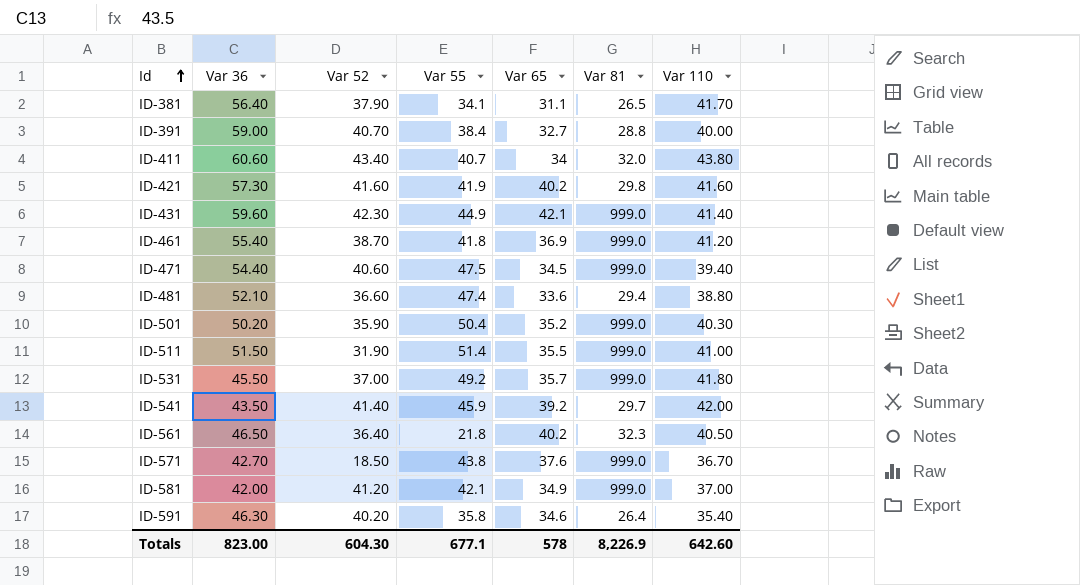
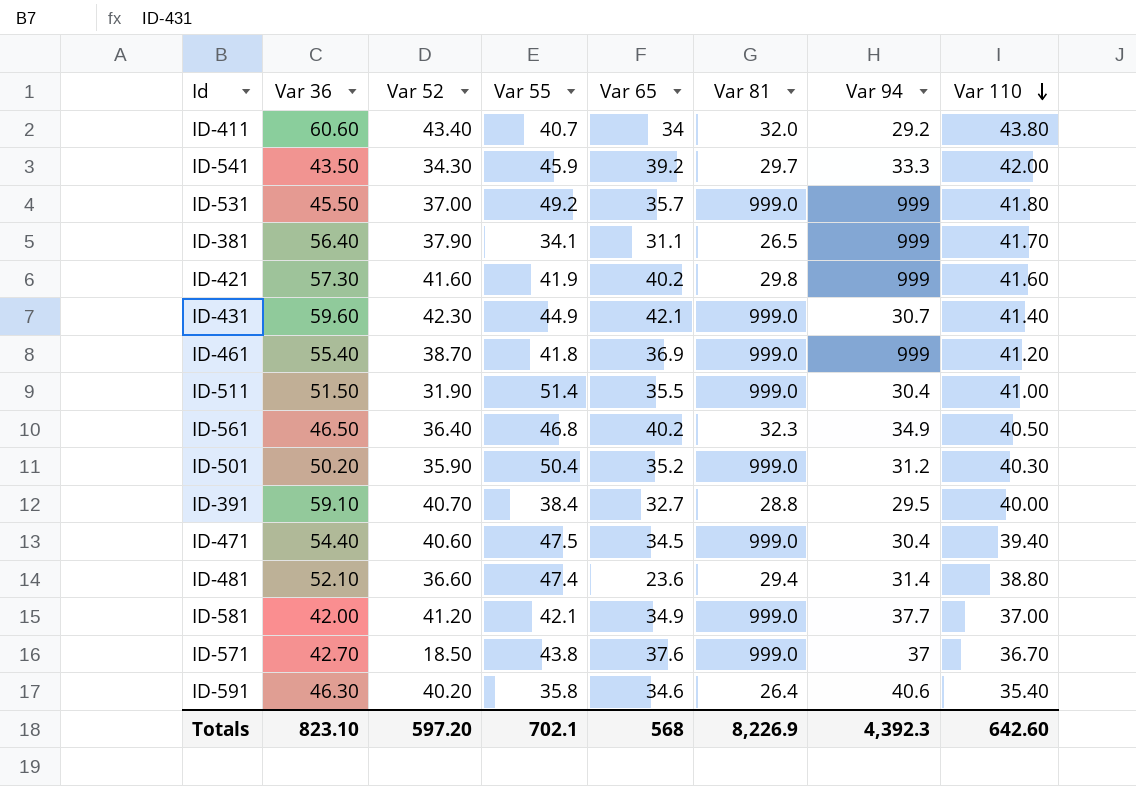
row order: Id ascending -> Var 110 descending
column Var 94 | position: none -> 7
ID-541 | Var 52: 41.40 -> 34.30
ID-561 | Var 55: 21.8 -> 46.8
ID-391 | Var 36: 59.00 -> 59.10
ID-481 | Var 65: 33.6 -> 23.6
Totals | Var 36: 823.00 -> 823.10
Totals | Var 52: 604.30 -> 597.20
Totals | Var 55: 677.1 -> 702.1
Totals | Var 65: 578 -> 568

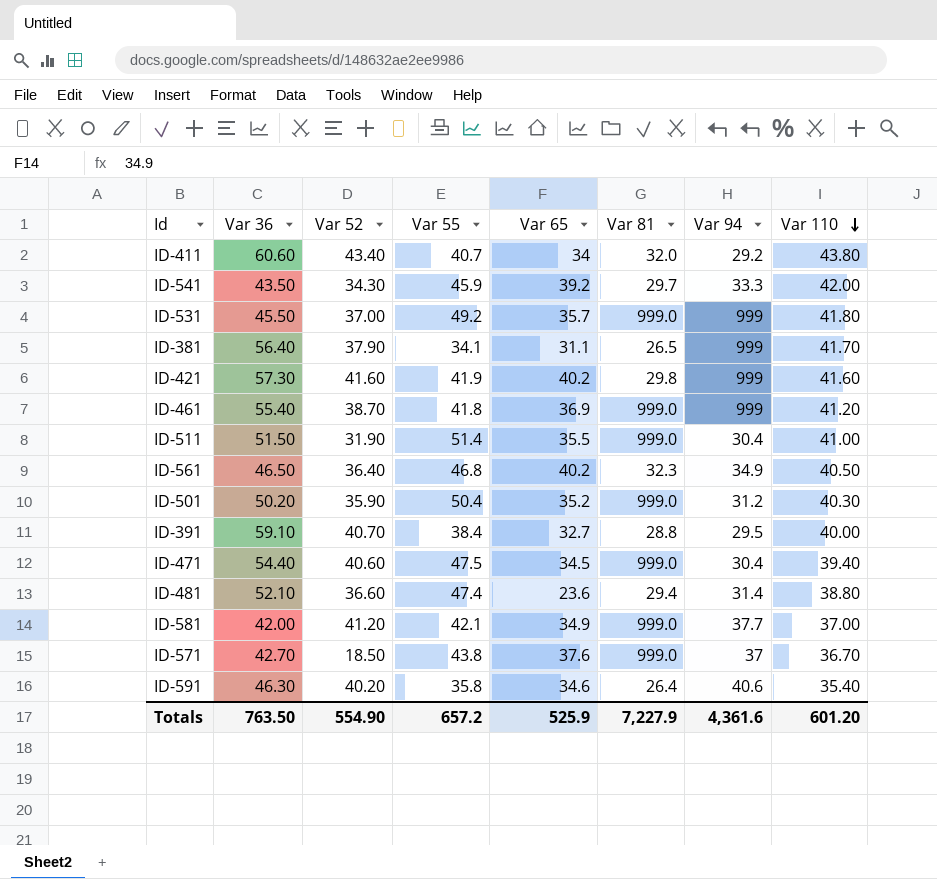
row ID-431: 59.60 | 42.30 | 44.9 | 42.1 | 999.0 | 30.7 | 41.40 -> none
Totals | Var 36: 823.10 -> 763.50
Totals | Var 52: 597.20 -> 554.90
Totals | Var 55: 702.1 -> 657.2
Totals | Var 65: 568 -> 525.9
Totals | Var 81: 8,226.9 -> 7,227.9
Totals | Var 94: 4,392.3 -> 4,361.6
Totals | Var 110: 642.60 -> 601.20

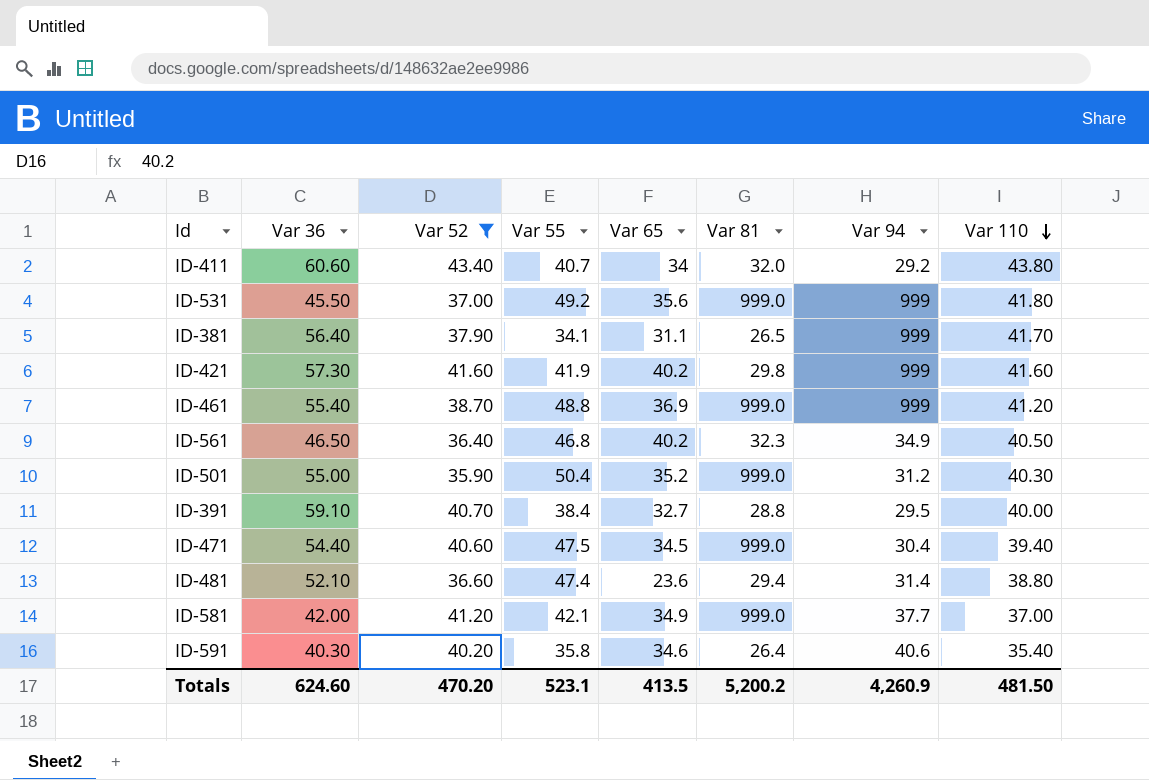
filter: none -> Var 52 >= 35.90
ID-531 | Var 65: 35.7 -> 35.6
ID-461 | Var 55: 41.8 -> 48.8
ID-501 | Var 36: 50.20 -> 55.00
ID-591 | Var 36: 46.30 -> 40.30
Totals | Var 36: 763.50 -> 624.60
Totals | Var 52: 554.90 -> 470.20
Totals | Var 55: 657.2 -> 523.1
Totals | Var 65: 525.9 -> 413.5
Totals | Var 81: 7,227.9 -> 5,200.2
Totals | Var 94: 4,361.6 -> 4,260.9
Totals | Var 110: 601.20 -> 481.50

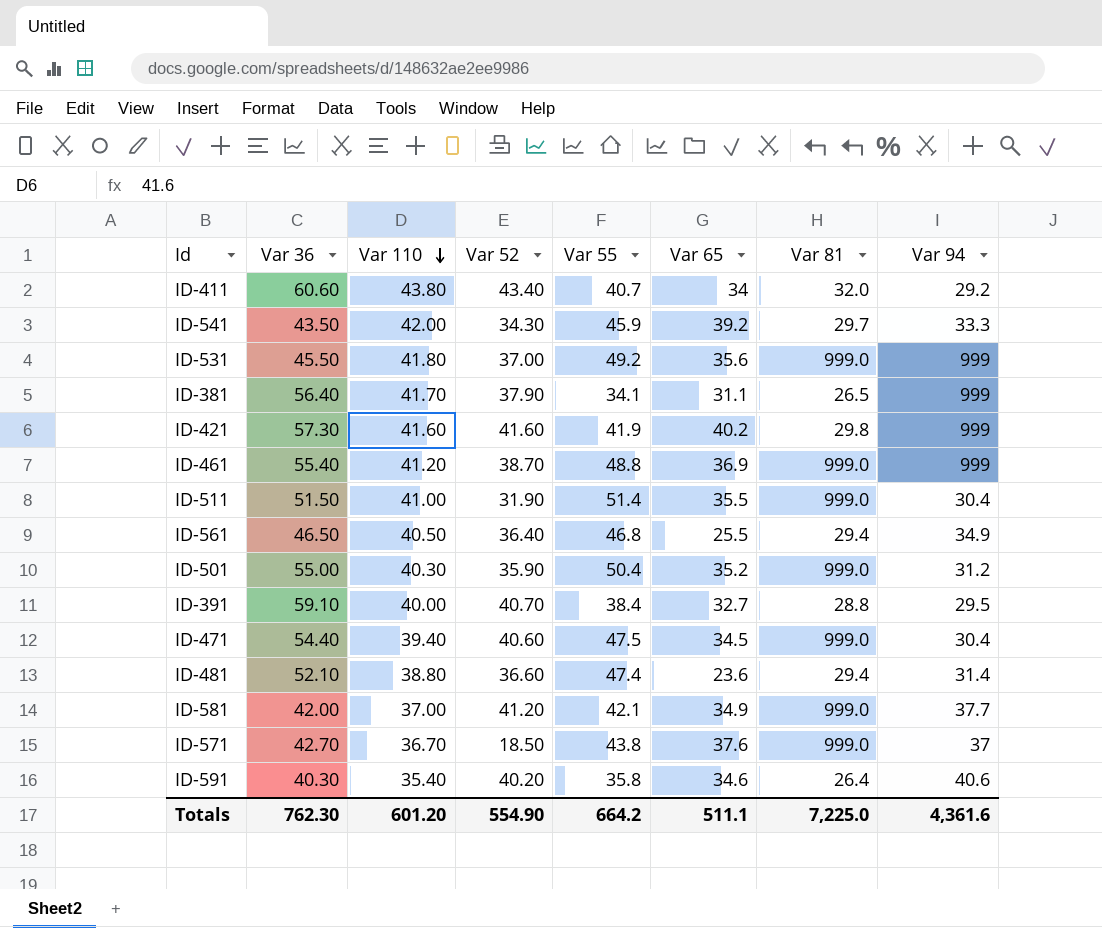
filter: Var 52 >= 35.90 -> none
column Var 110 | position: 8 -> 3
ID-561 | Var 65: 40.2 -> 25.5
ID-561 | Var 81: 32.3 -> 29.4
Totals | Var 36: 624.60 -> 762.30
Totals | Var 110: 481.50 -> 601.20
Totals | Var 52: 470.20 -> 554.90
Totals | Var 55: 523.1 -> 664.2
Totals | Var 65: 413.5 -> 511.1
Totals | Var 81: 5,200.2 -> 7,225.0
Totals | Var 94: 4,260.9 -> 4,361.6

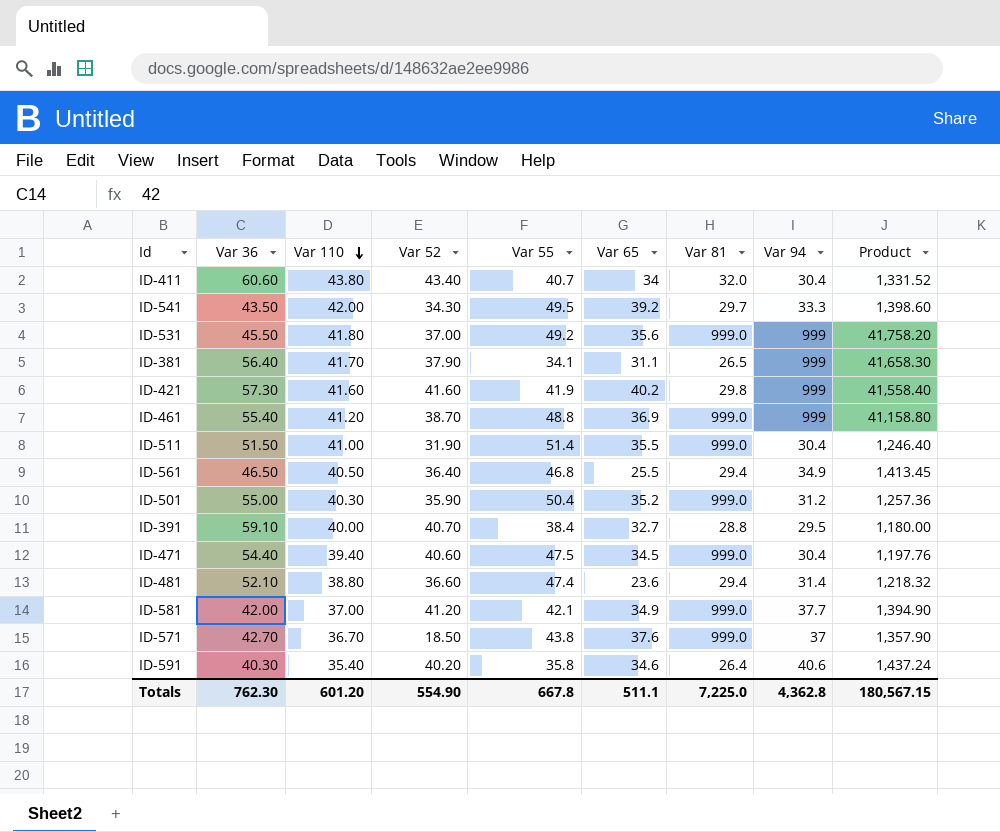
column Product | formula: none -> [Var 110] * [Var 94]
ID-411 | Var 94: 29.2 -> 30.4
ID-541 | Var 55: 45.9 -> 49.5
Totals | Var 55: 664.2 -> 667.8
Totals | Var 94: 4,361.6 -> 4,362.8

